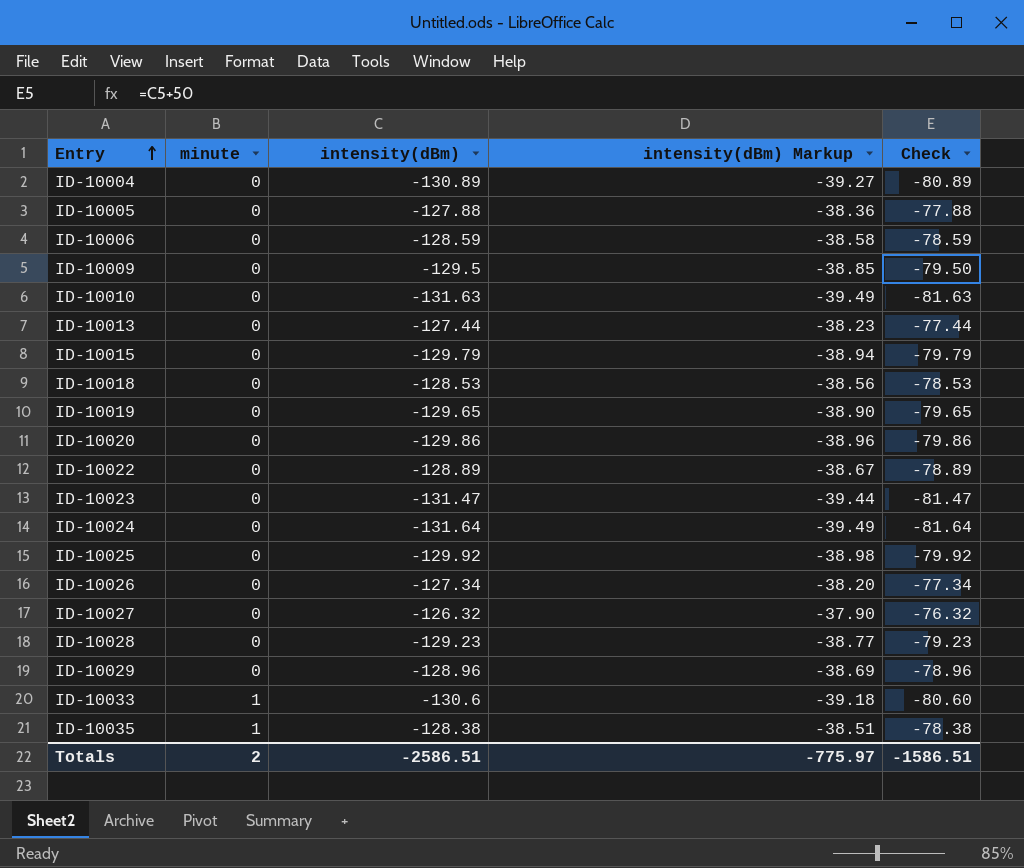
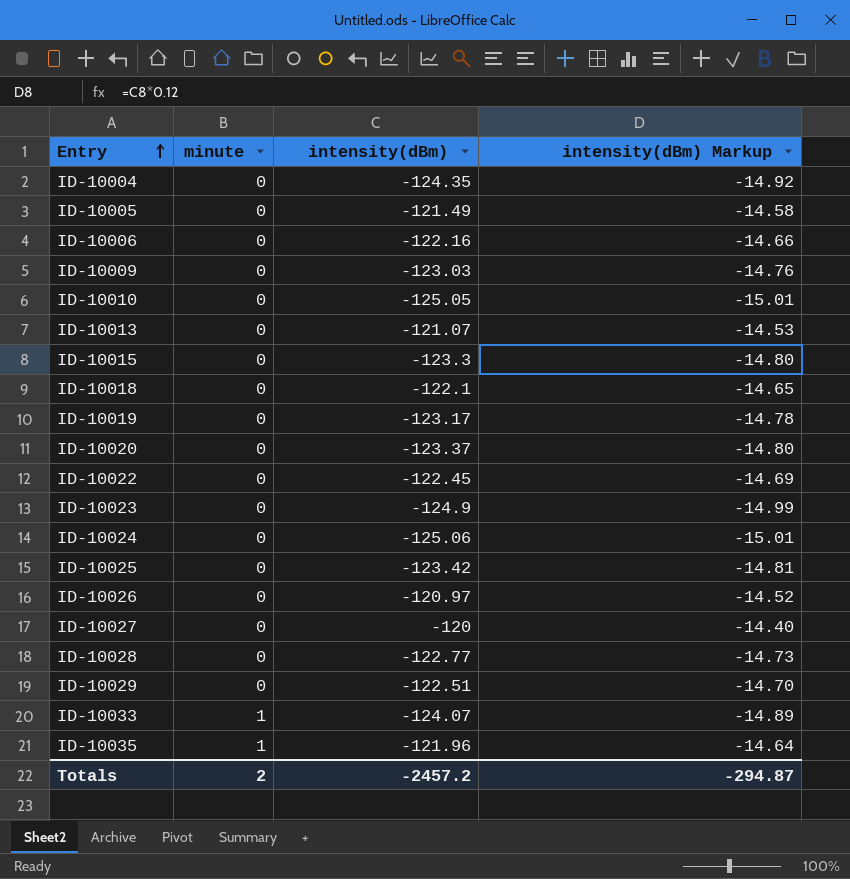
column Check | formula: [intensity(dBm)] + 50 -> none
column intensity(dBm) Markup | formula: [intensity(dBm)] * 0.3 -> [intensity(dBm)] * 0.12
ID-10004 | intensity(dBm): -130.89 -> -124.35
ID-10005 | intensity(dBm): -127.88 -> -121.49
ID-10006 | intensity(dBm): -128.59 -> -122.16
ID-10009 | intensity(dBm): -129.5 -> -123.03
ID-10010 | intensity(dBm): -131.63 -> -125.05
ID-10013 | intensity(dBm): -127.44 -> -121.07
ID-10015 | intensity(dBm): -129.79 -> -123.3
ID-10018 | intensity(dBm): -128.53 -> -122.1
ID-10019 | intensity(dBm): -129.65 -> -123.17
ID-10020 | intensity(dBm): -129.86 -> -123.37
ID-10022 | intensity(dBm): -128.89 -> -122.45
ID-10023 | intensity(dBm): -131.47 -> -124.9
ID-10024 | intensity(dBm): -131.64 -> -125.06
ID-10025 | intensity(dBm): -129.92 -> -123.42
ID-10026 | intensity(dBm): -127.34 -> -120.97
ID-10027 | intensity(dBm): -126.32 -> -120
ID-10028 | intensity(dBm): -129.23 -> -122.77
ID-10029 | intensity(dBm): -128.96 -> -122.51
ID-10033 | intensity(dBm): -130.6 -> -124.07
ID-10035 | intensity(dBm): -128.38 -> -121.96
Totals | intensity(dBm): -2586.51 -> -2457.2
Totals | intensity(dBm) Markup: -775.97 -> -294.87

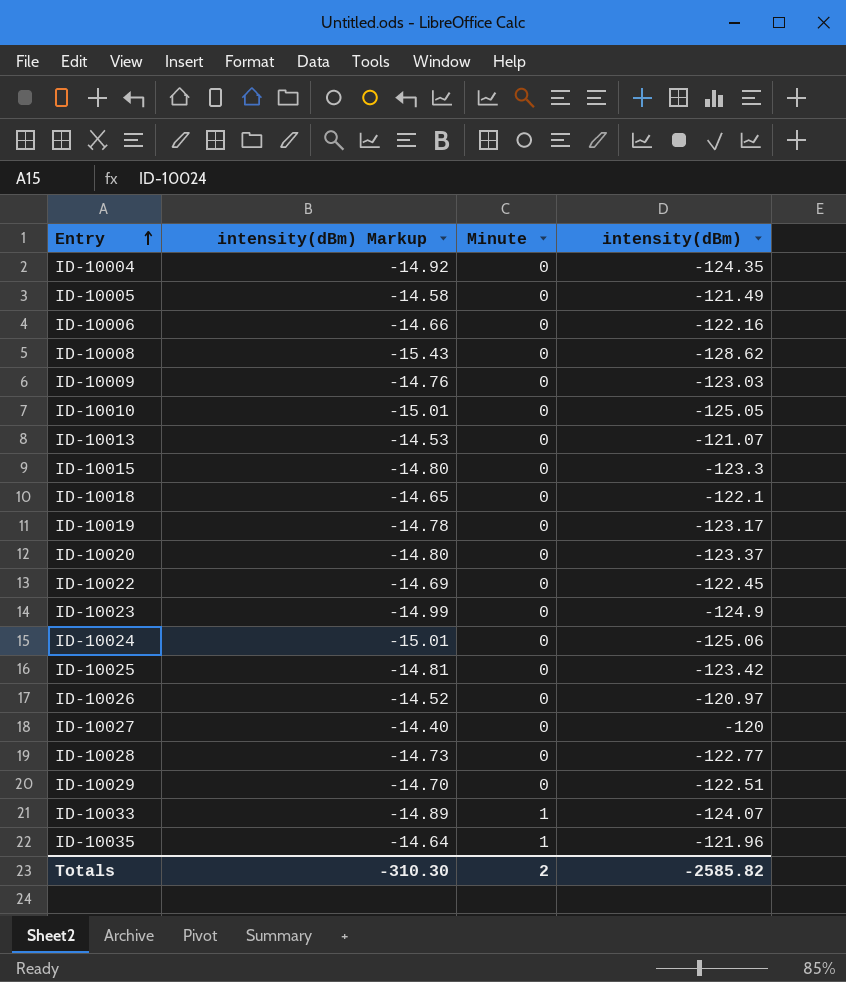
column intensity(dBm) Markup | position: 4 -> 2
column name: minute -> Minute
row ID-10008: none -> -15.43 | 0 | -128.62
Totals | intensity(dBm) Markup: -294.87 -> -310.30
Totals | intensity(dBm): -2457.2 -> -2585.82

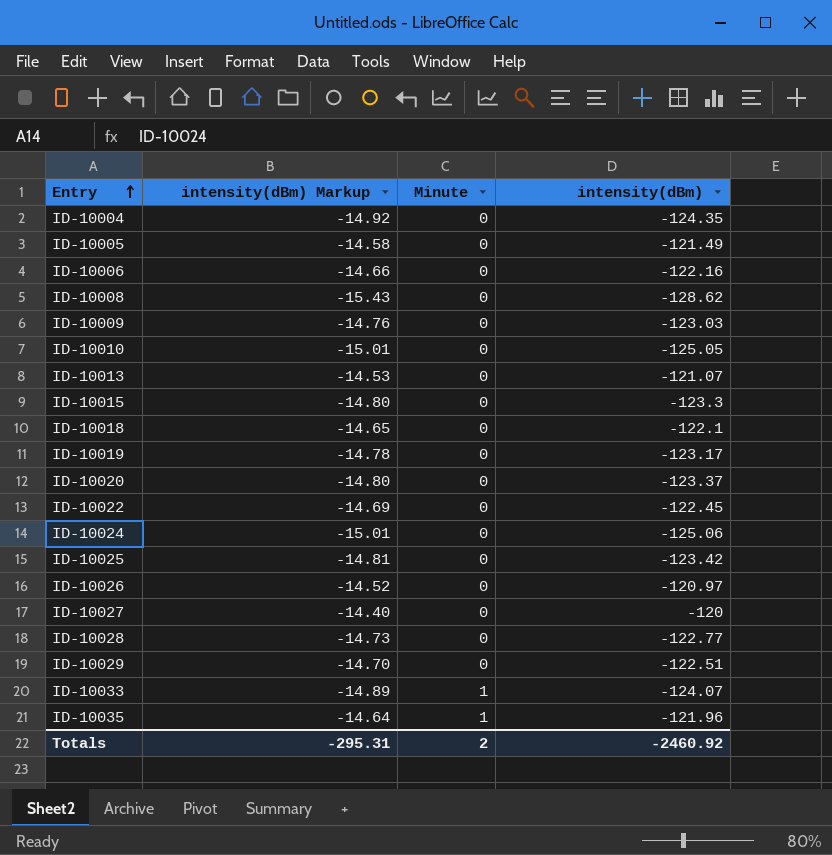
row ID-10023: -14.99 | 0 | -124.9 -> none
Totals | intensity(dBm) Markup: -310.30 -> -295.31
Totals | intensity(dBm): -2585.82 -> -2460.92

